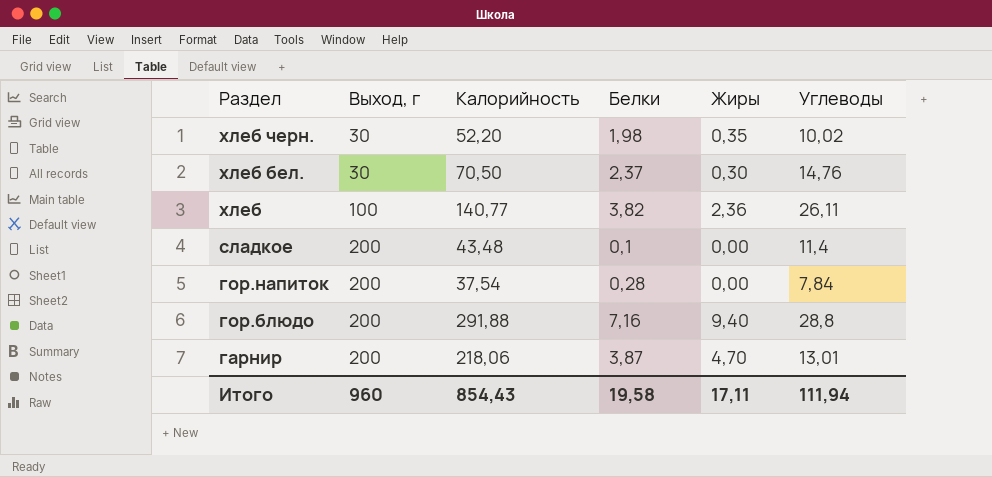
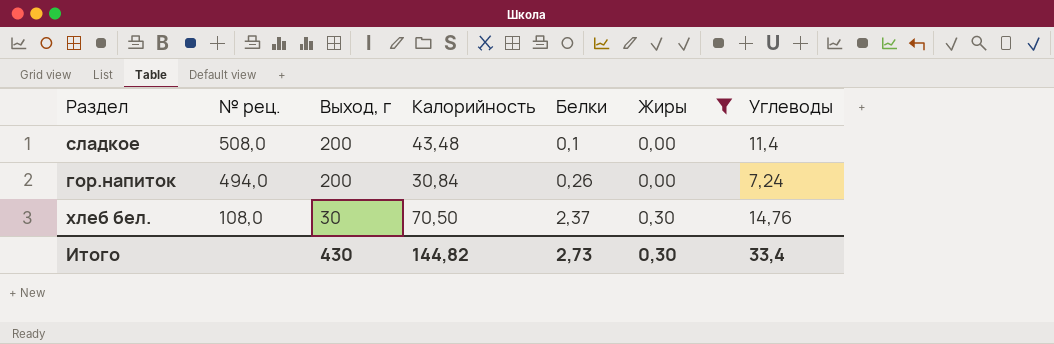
filter: none -> Жиры <= 0,30
row order: Раздел descending -> № рец. descending
column № рец. | position: none -> 2
гор.напиток | Калорийность: 37,54 -> 30,84
гор.напиток | Белки: 0,28 -> 0,26
гор.напиток | Углеводы: 7,84 -> 7,24
Итого | Выход, г: 960 -> 430
Итого | Калорийность: 854,43 -> 144,82
Итого | Белки: 19,58 -> 2,73
Итого | Жиры: 17,11 -> 0,30
Итого | Углеводы: 111,94 -> 33,4

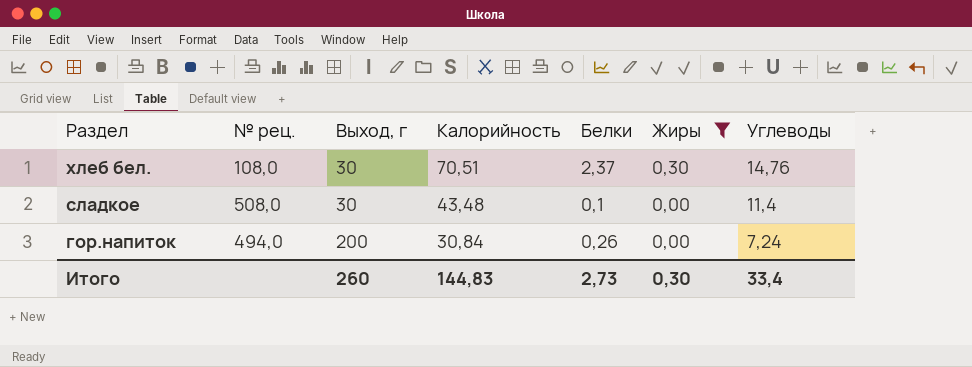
row order: № рец. descending -> Раздел descending
хлеб бел. | Калорийность: 70,50 -> 70,51
сладкое | Выход, г: 200 -> 30
Итого | Выход, г: 430 -> 260
Итого | Калорийность: 144,82 -> 144,83

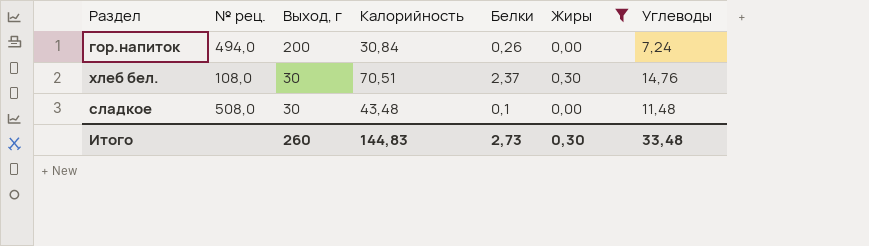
row order: Раздел descending -> Выход, г descending
сладкое | Углеводы: 11,4 -> 11,48
Итого | Углеводы: 33,4 -> 33,48

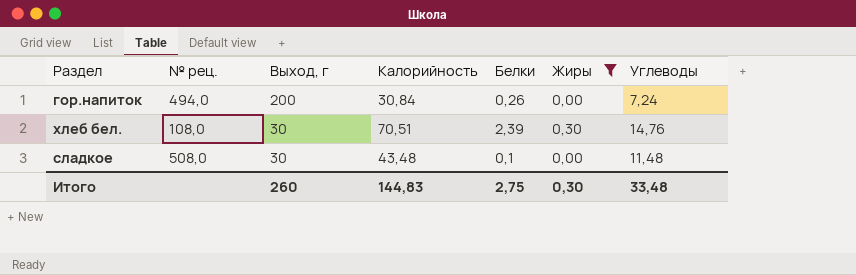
хлеб бел. | Белки: 2,37 -> 2,39
Итого | Белки: 2,73 -> 2,75

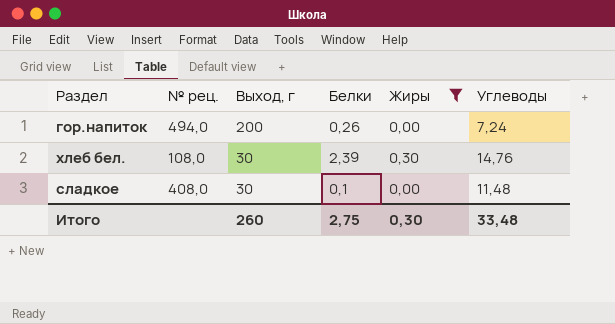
column Калорийность | position: 4 -> none
сладкое | № рец.: 508,0 -> 408,0

